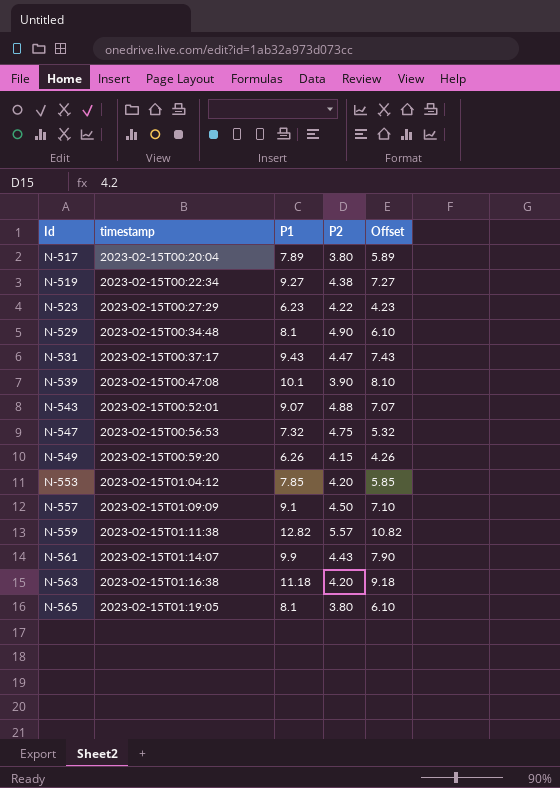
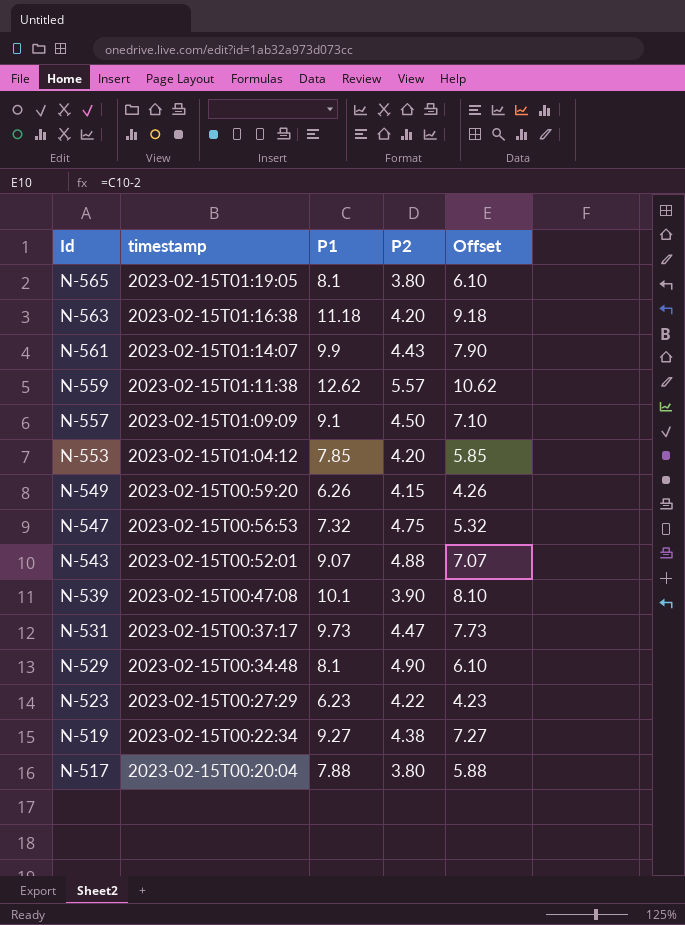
row order: Id ascending -> Id descending
N-559 | P1: 12.82 -> 12.62
N-559 | Offset: 10.82 -> 10.62
N-531 | P1: 9.43 -> 9.73
N-531 | Offset: 7.43 -> 7.73
N-517 | P1: 7.89 -> 7.88
N-517 | Offset: 5.89 -> 5.88

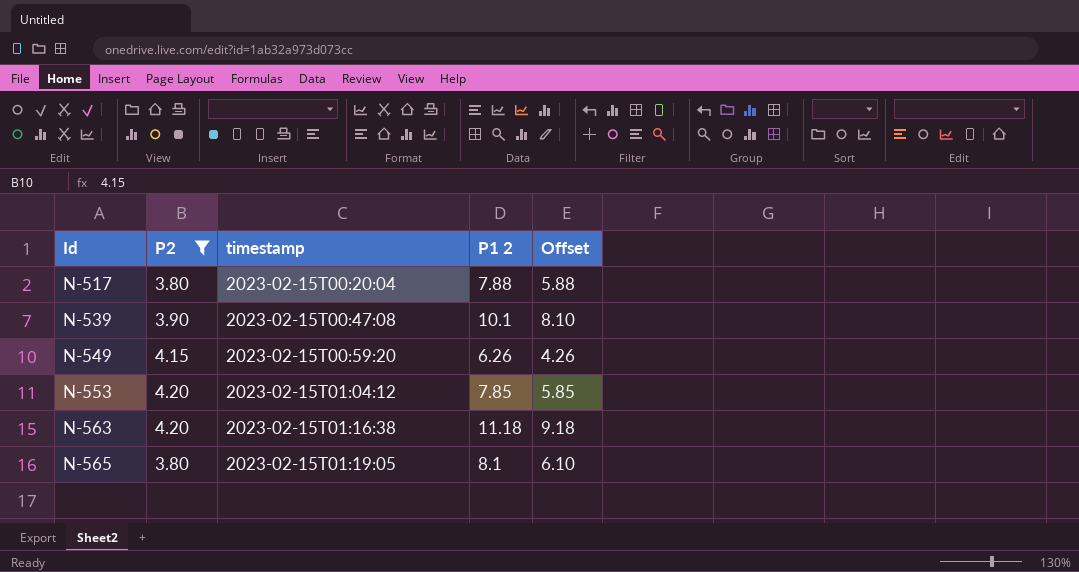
filter: none -> P2 <= 4.20
row order: Id descending -> Id ascending
column P2 | position: 4 -> 2
column name: P1 -> P1 2

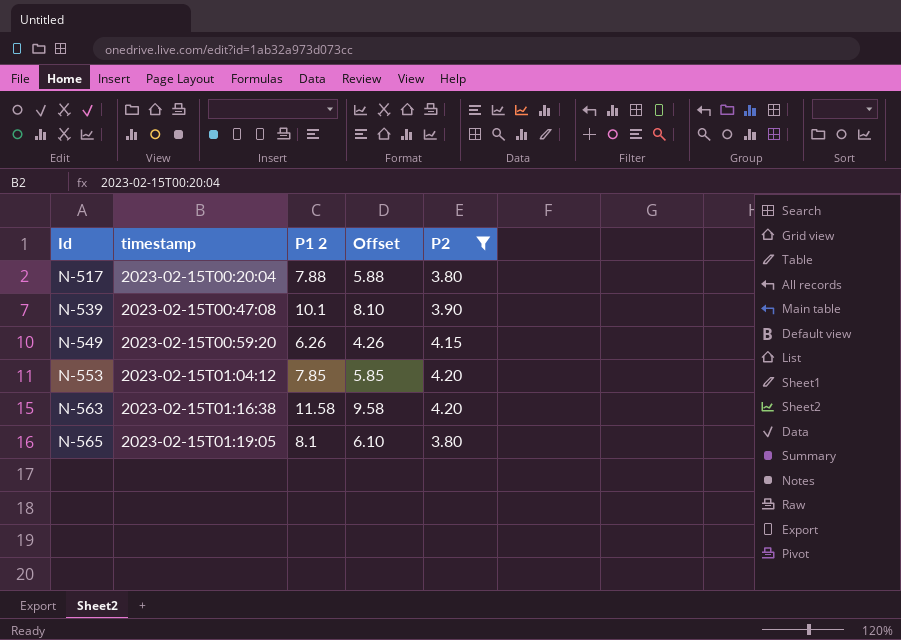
column P2 | position: 2 -> 5
N-563 | P1 2: 11.18 -> 11.58
N-563 | Offset: 9.18 -> 9.58

